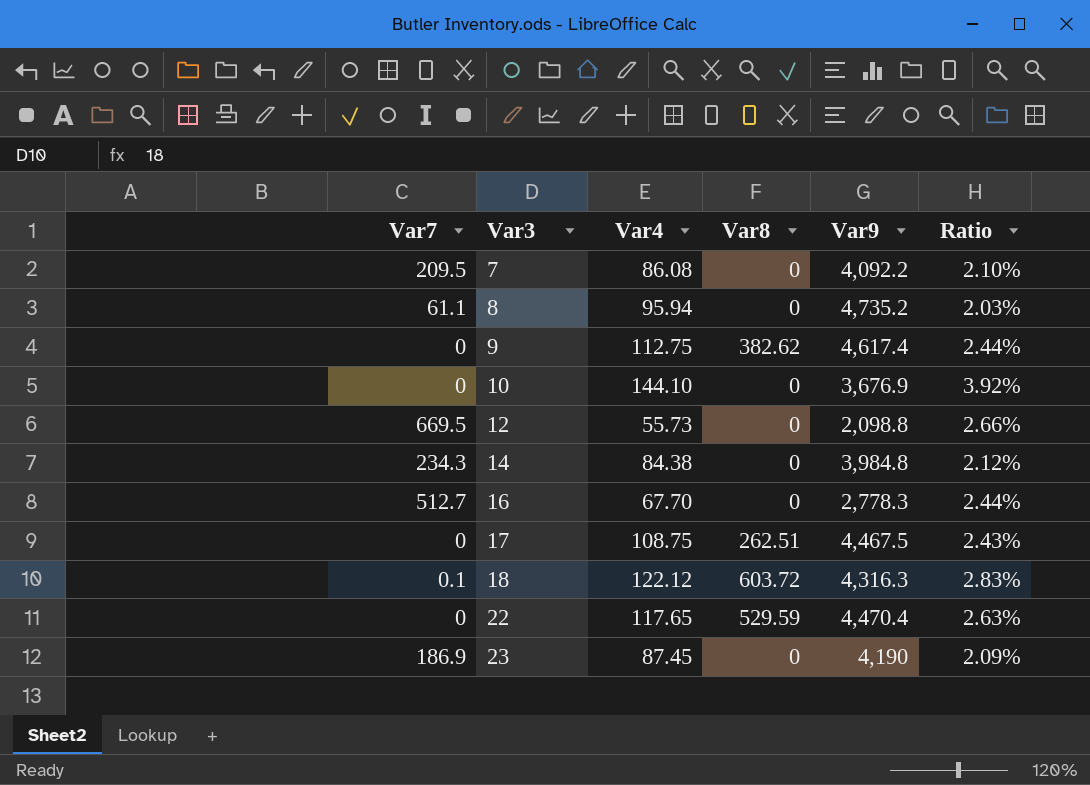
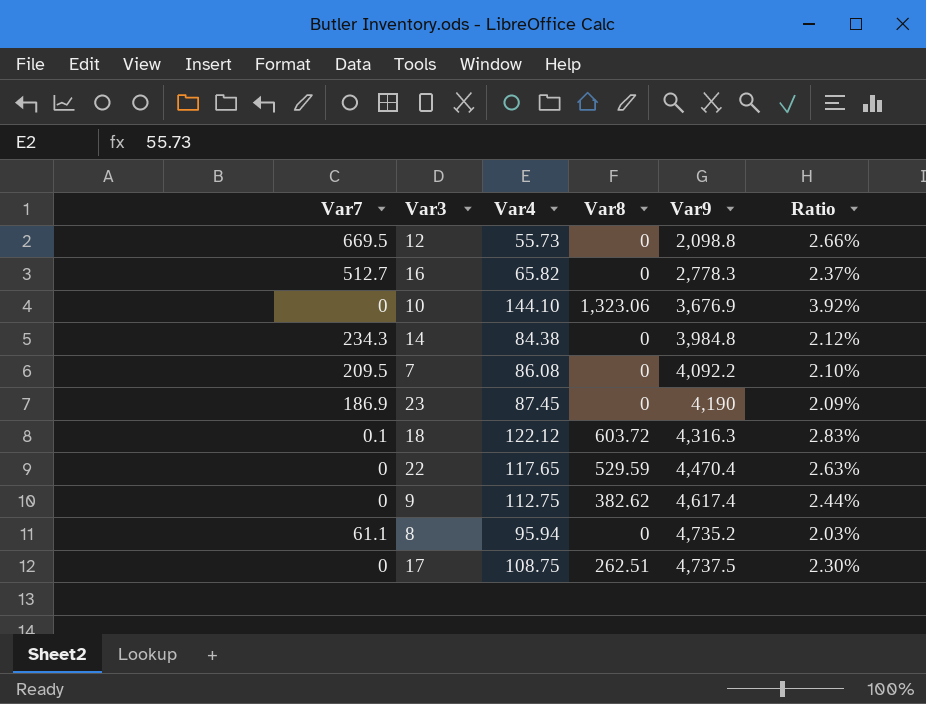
row order: Var3 ascending -> Var9 ascending
16 | Var4: 67.70 -> 65.82
16 | Ratio: 2.44% -> 2.37%
10 | Var8: 0 -> 1,323.06
17 | Var9: 4,467.5 -> 4,737.5
17 | Ratio: 2.43% -> 2.30%

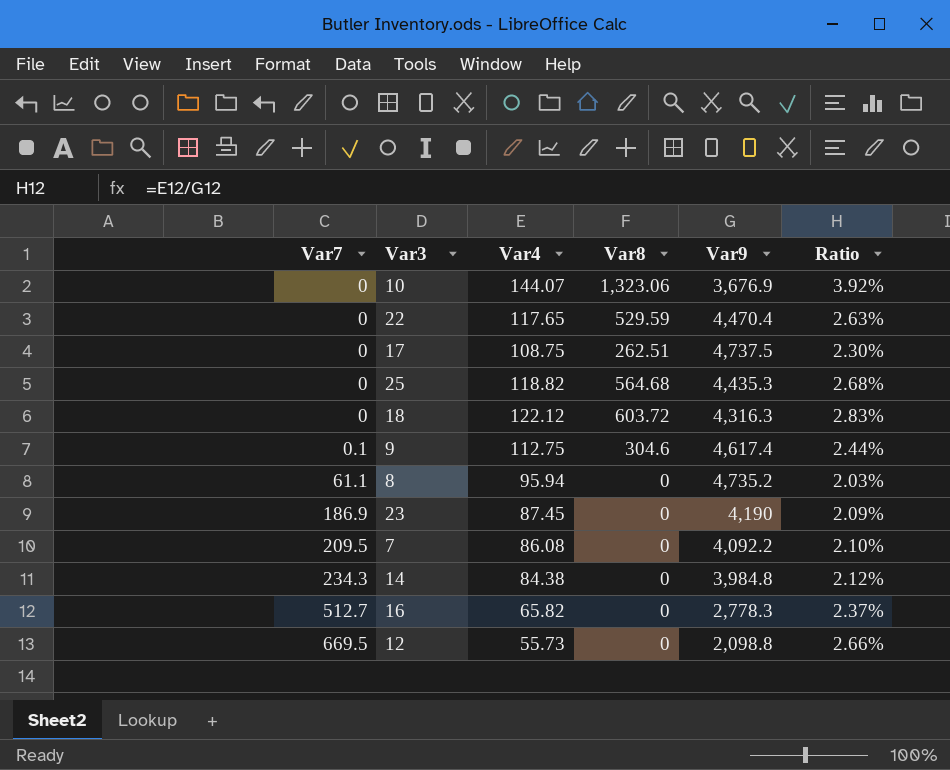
row order: Var9 ascending -> Var7 ascending
10 | Var4: 144.10 -> 144.07
row 25: none -> 0 | 118.82 | 564.68 | 4,435.3 | 2.68%
18 | Var7: 0.1 -> 0
9 | Var7: 0 -> 0.1
9 | Var8: 382.62 -> 304.6

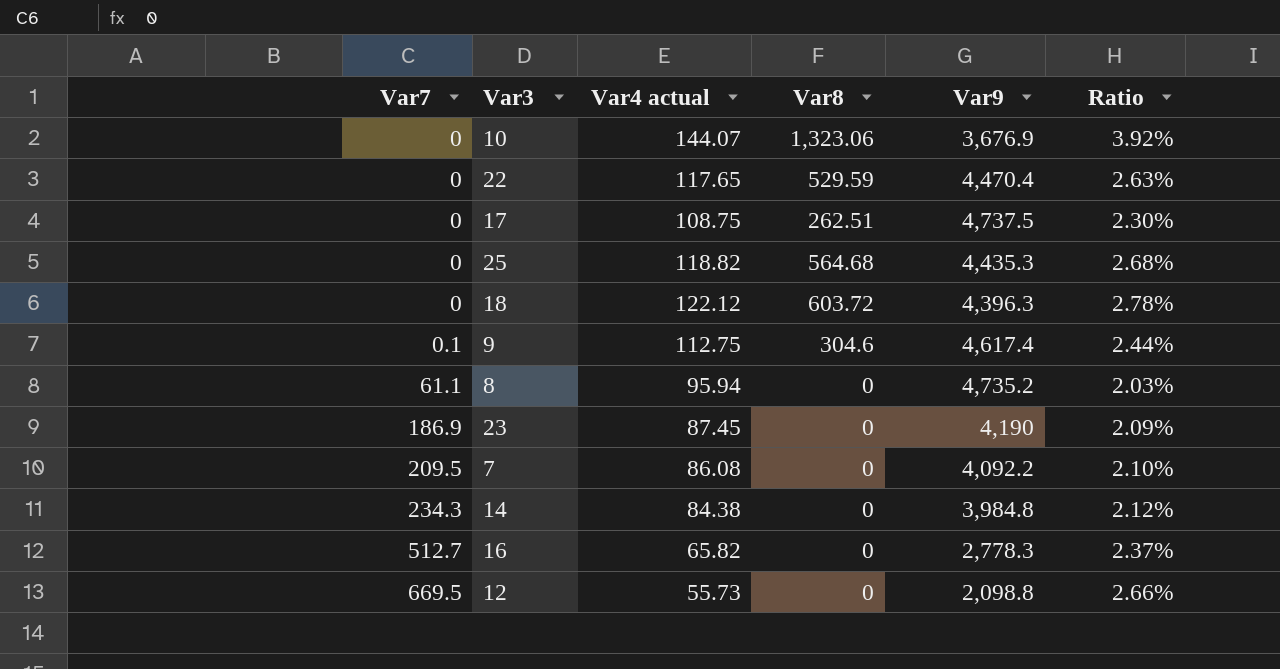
column name: Var4 -> Var4 actual
18 | Var9: 4,316.3 -> 4,396.3
18 | Ratio: 2.83% -> 2.78%

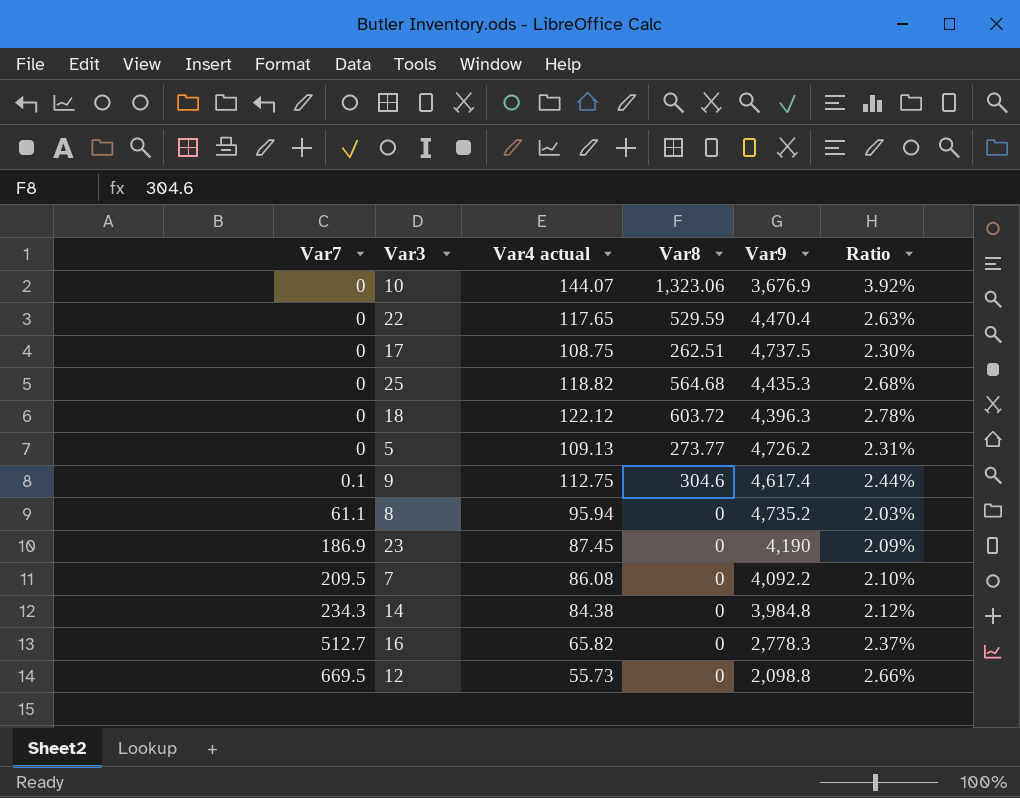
row 5: none -> 0 | 109.13 | 273.77 | 4,726.2 | 2.31%

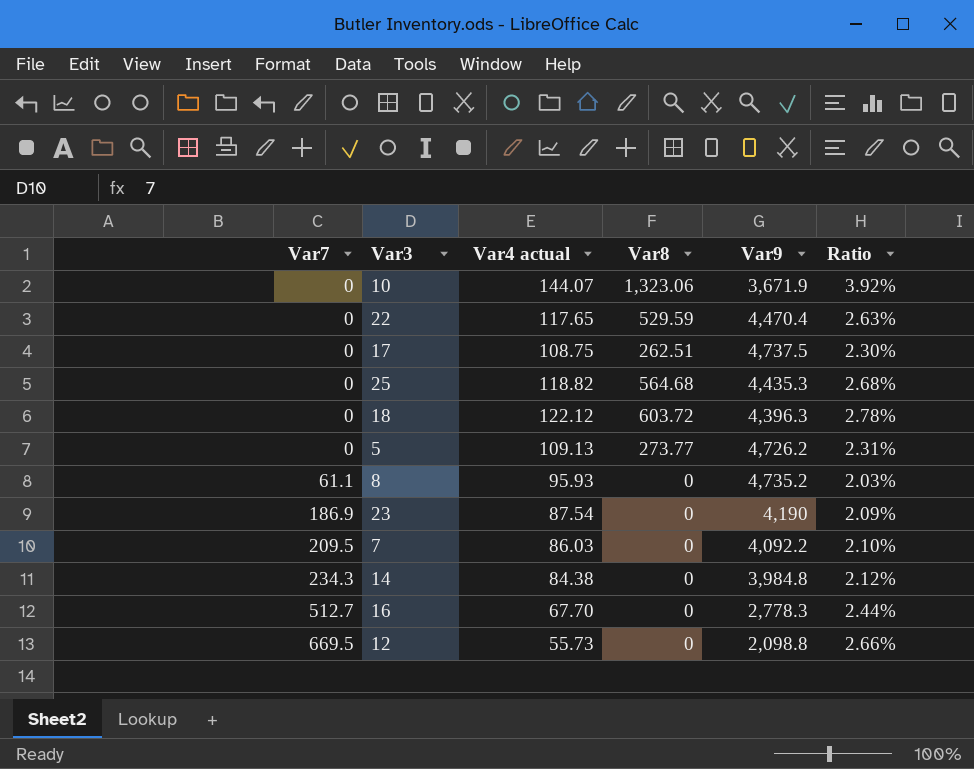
row 9: 0.1 | 112.75 | 304.6 | 4,617.4 | 2.44% -> none
10 | Var9: 3,676.9 -> 3,671.9
8 | Var4 actual: 95.94 -> 95.93
23 | Var4 actual: 87.45 -> 87.54
7 | Var4 actual: 86.08 -> 86.03
16 | Var4 actual: 65.82 -> 67.70
16 | Ratio: 2.37% -> 2.44%

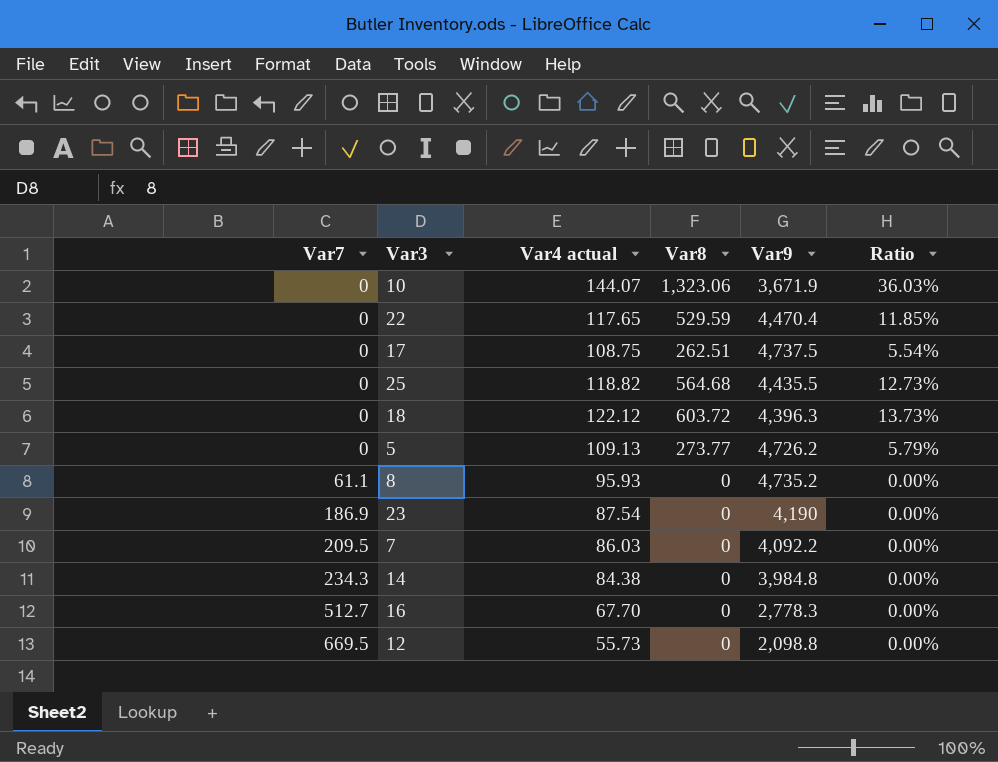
column Ratio | formula: [Var4 actual] / [Var9] -> [Var8] / [Var9]
25 | Var9: 4,435.3 -> 4,435.5

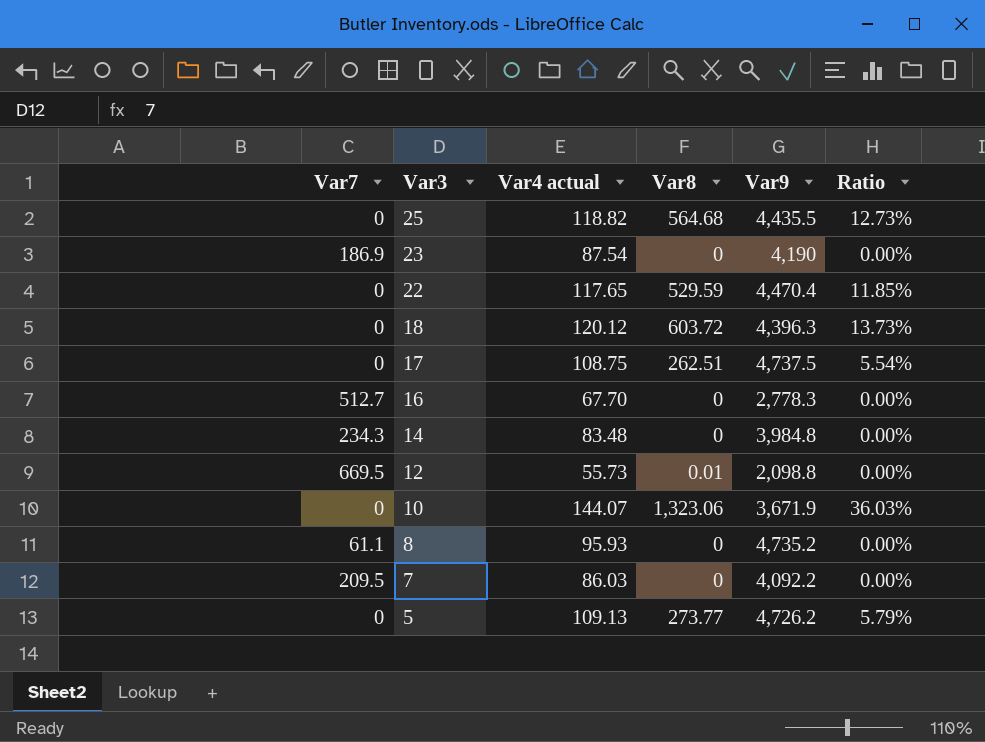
row order: Var7 ascending -> Var3 descending
18 | Var4 actual: 122.12 -> 120.12
14 | Var4 actual: 84.38 -> 83.48
12 | Var8: 0 -> 0.01

